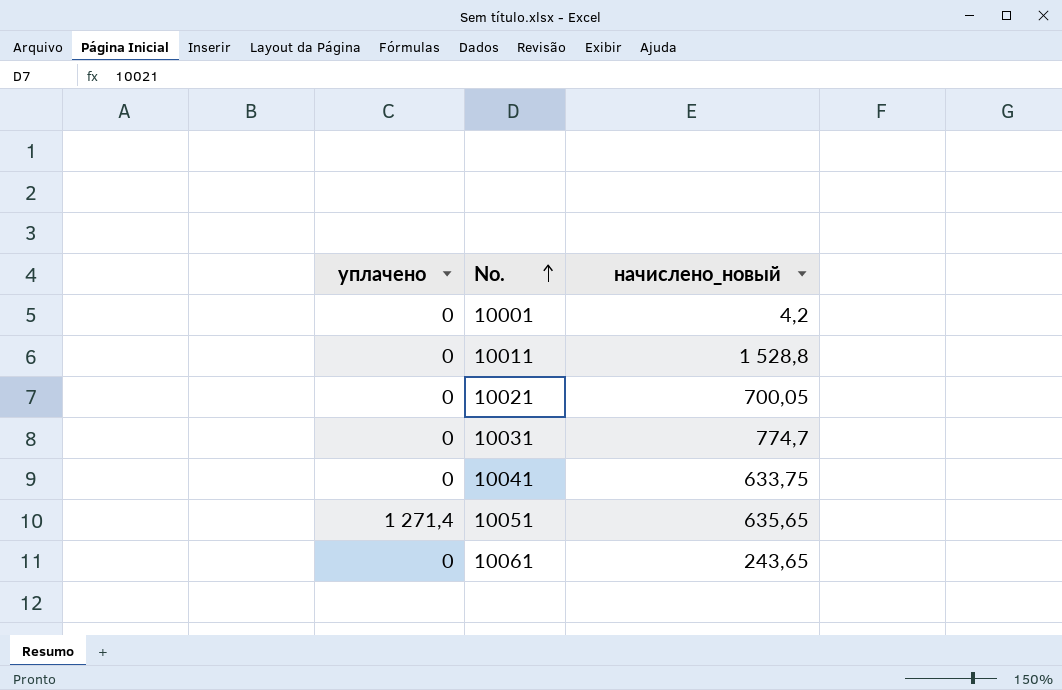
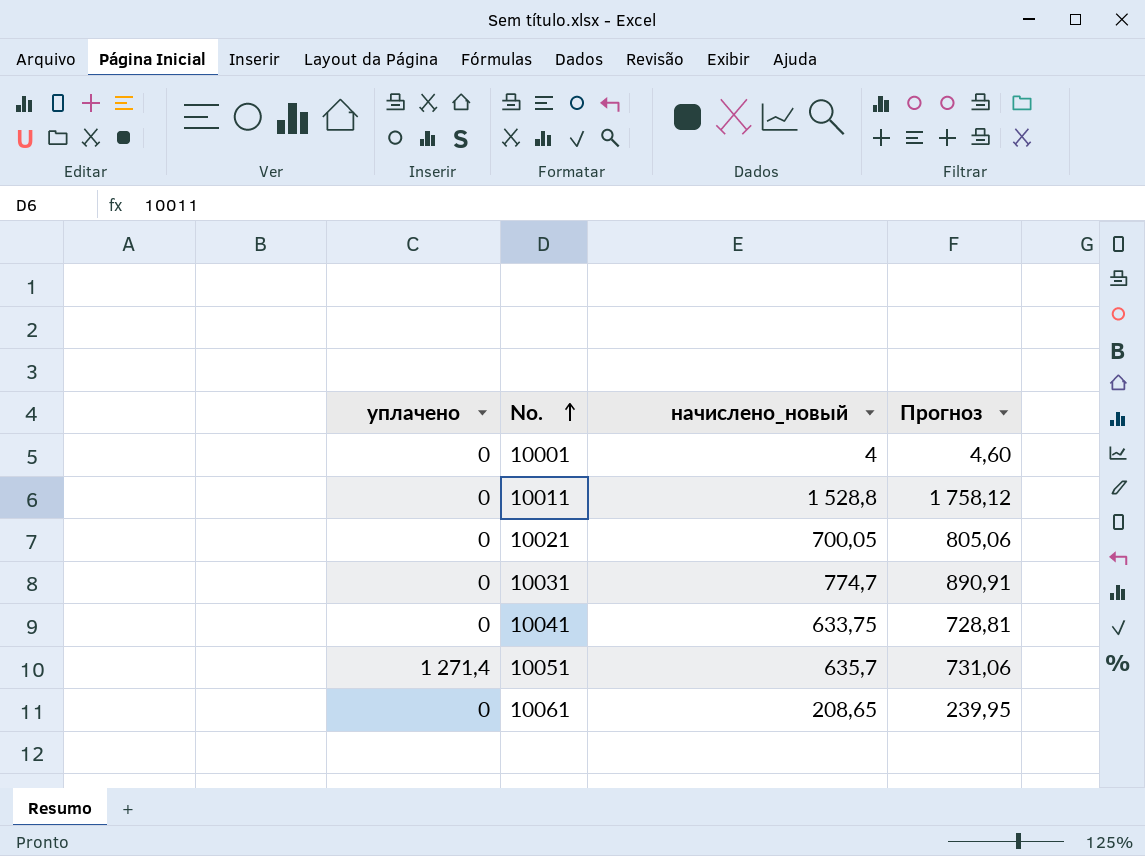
column Прогноз | formula: none -> [начислено_новый] * 1,15
10001 | начислено_новый: 4,2 -> 4
10051 | начислено_новый: 635,65 -> 635,7
10061 | начислено_новый: 243,65 -> 208,65

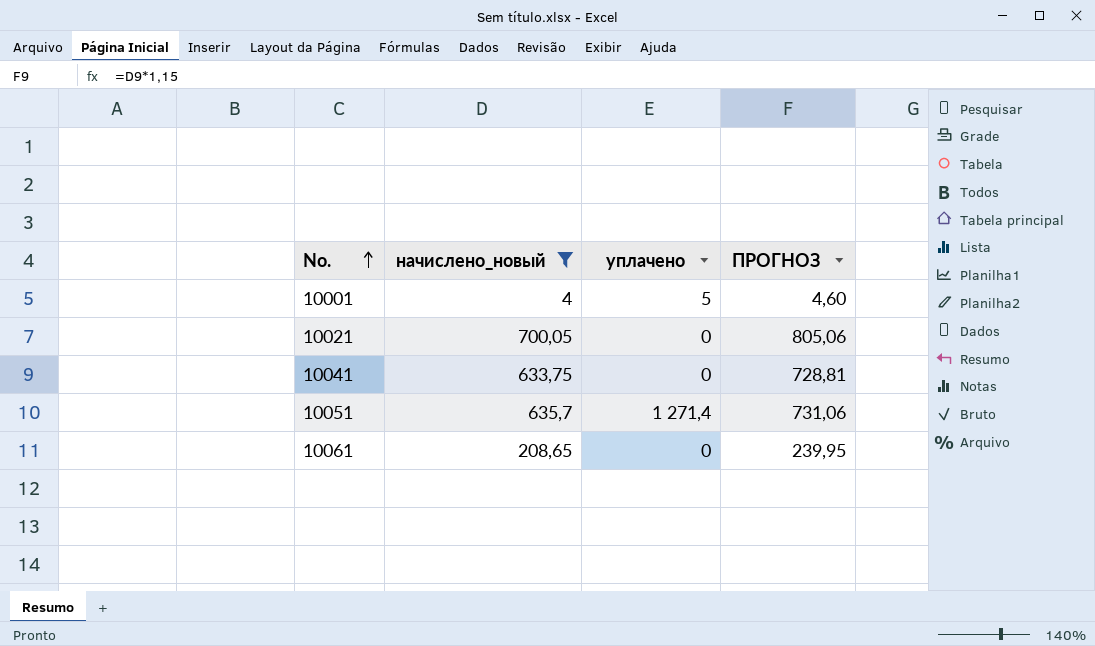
filter: none -> начислено_новый <= 700,05
column уплачено | position: 1 -> 3
column name: Прогноз -> ПРОГНОЗ
10001 | уплачено: 0 -> 5

